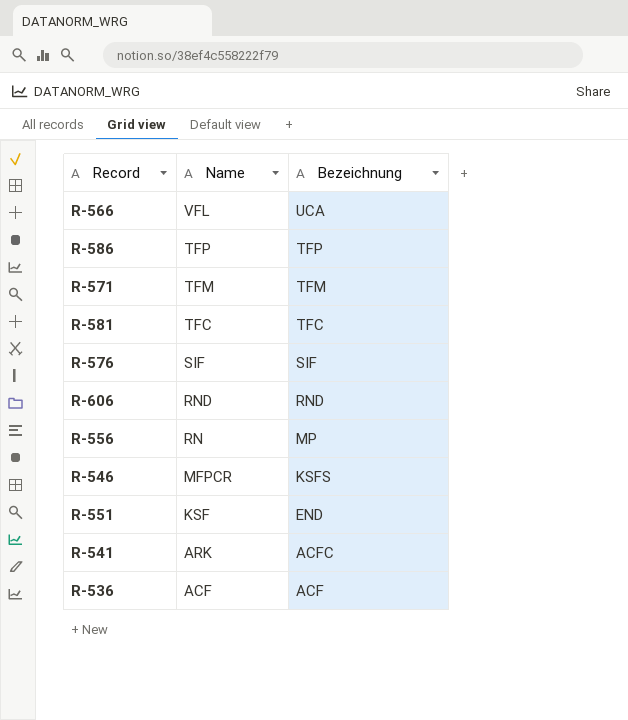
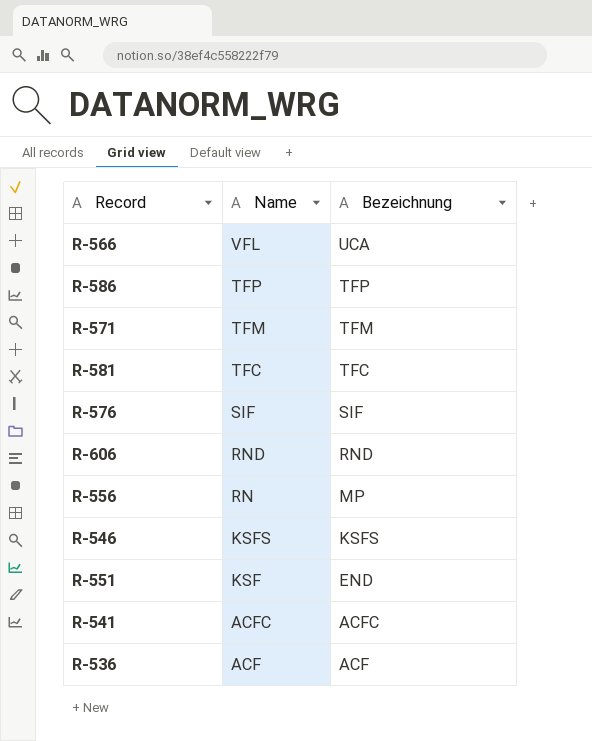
R-546 | Name: MFPCR -> KSFS
R-541 | Name: ARK -> ACFC

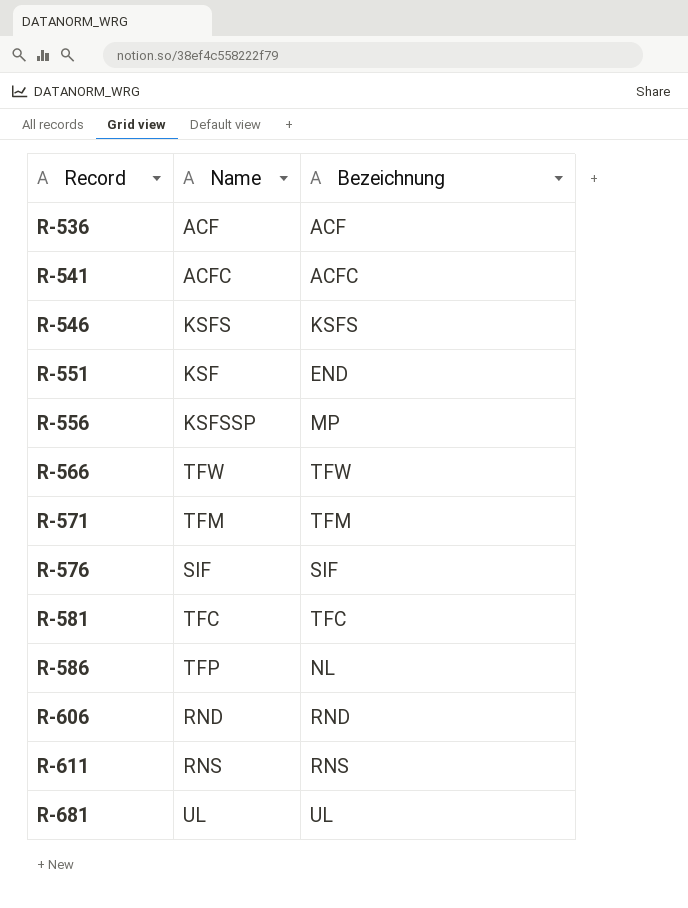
row order: Name descending -> Record ascending
R-556 | Name: RN -> KSFSSP
R-566 | Name: VFL -> TFW
R-566 | Bezeichnung: UCA -> TFW
R-586 | Bezeichnung: TFP -> NL
row R-611: none -> RNS | RNS
row R-681: none -> UL | UL

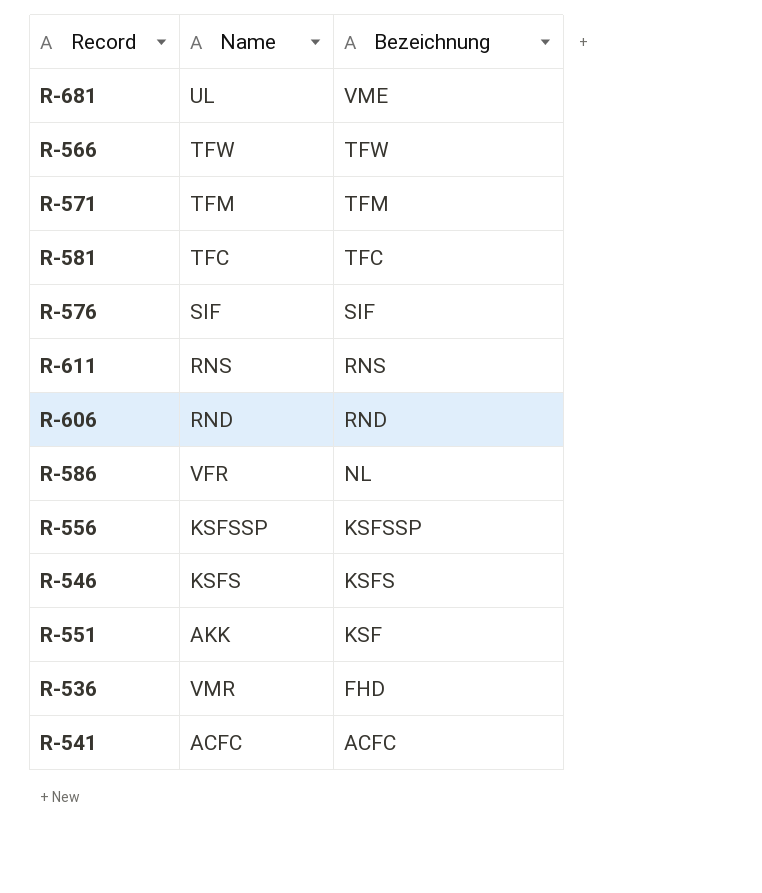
row order: Record ascending -> Bezeichnung descending
R-681 | Bezeichnung: UL -> VME
R-586 | Name: TFP -> VFR
R-556 | Bezeichnung: MP -> KSFSSP
R-551 | Name: KSF -> AKK
R-551 | Bezeichnung: END -> KSF
R-536 | Name: ACF -> VMR
R-536 | Bezeichnung: ACF -> FHD

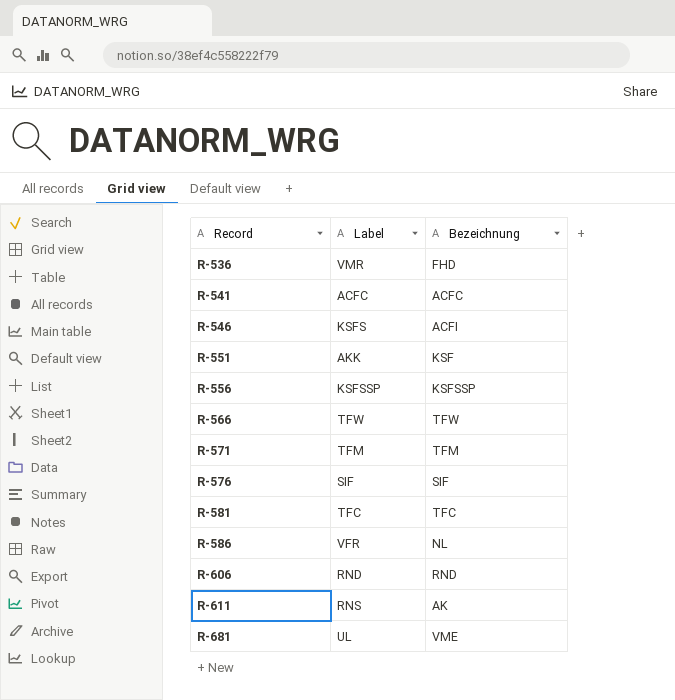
row order: Bezeichnung descending -> Record ascending
column name: Name -> Label
R-546 | Bezeichnung: KSFS -> ACFI
R-611 | Bezeichnung: RNS -> AK

